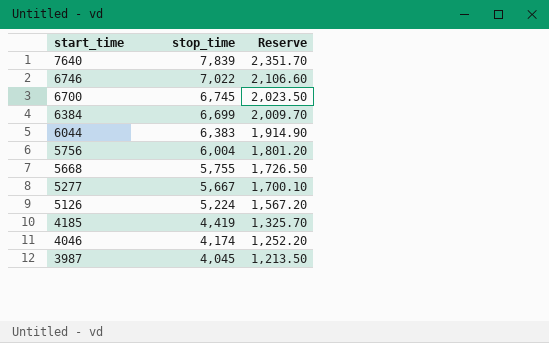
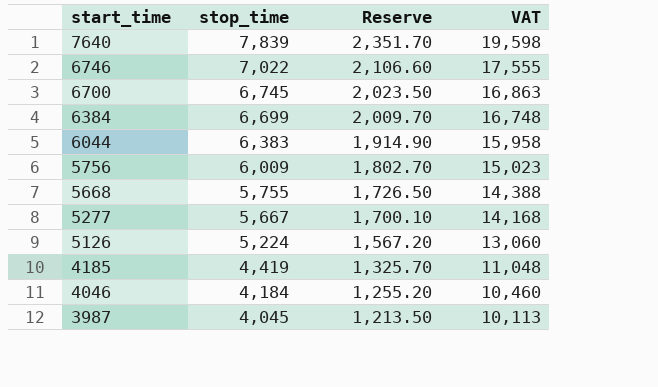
column VAT | formula: none -> [stop_time] * 2.5
5756 | stop_time: 6,004 -> 6,009
5756 | Reserve: 1,801.20 -> 1,802.70
4046 | stop_time: 4,174 -> 4,184
4046 | Reserve: 1,252.20 -> 1,255.20

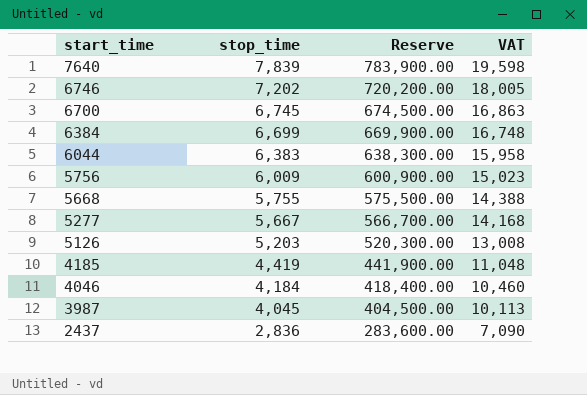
column Reserve | formula: [stop_time] * 0.3 -> [stop_time] * 100
6746 | stop_time: 7,022 -> 7,202
6746 | VAT: 17,555 -> 18,005
5126 | stop_time: 5,224 -> 5,203
5126 | VAT: 13,060 -> 13,008
row 2437: none -> 2,836 | 283,600.00 | 7,090

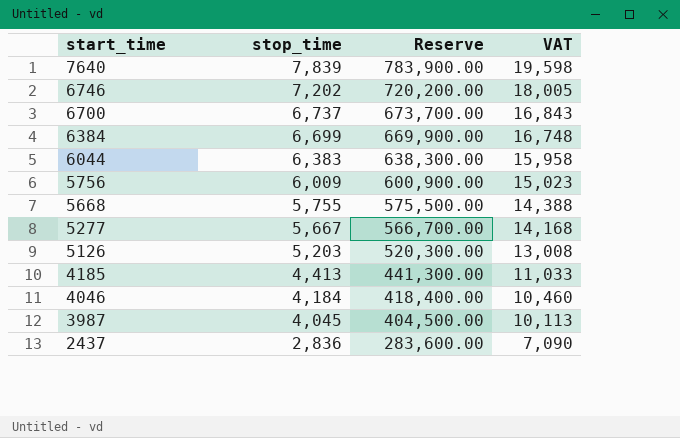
6700 | stop_time: 6,745 -> 6,737
6700 | Reserve: 674,500.00 -> 673,700.00
6700 | VAT: 16,863 -> 16,843
4185 | stop_time: 4,419 -> 4,413
4185 | Reserve: 441,900.00 -> 441,300.00
4185 | VAT: 11,048 -> 11,033

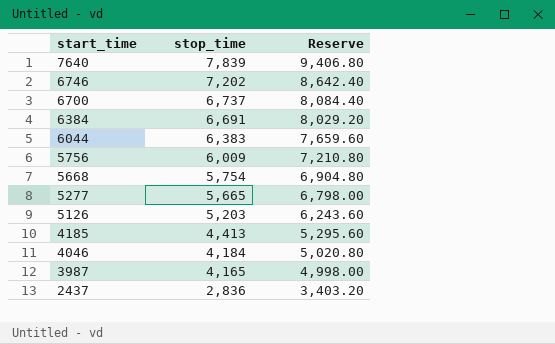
column VAT | formula: [stop_time] * 2.5 -> none
column Reserve | formula: [stop_time] * 100 -> [stop_time] * 1.2
6384 | stop_time: 6,699 -> 6,691
5668 | stop_time: 5,755 -> 5,754
5277 | stop_time: 5,667 -> 5,665
3987 | stop_time: 4,045 -> 4,165

